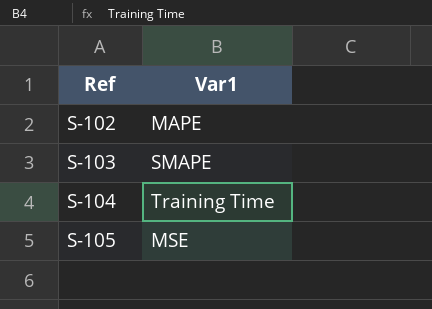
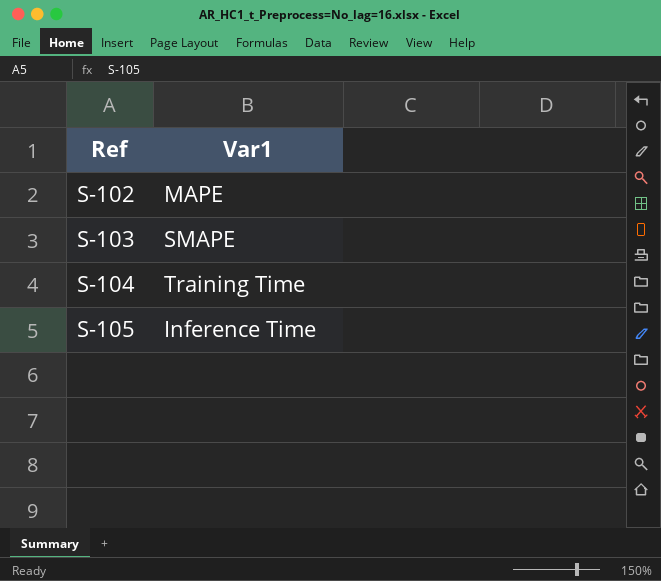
S-105 | Var1: MSE -> Inference Time

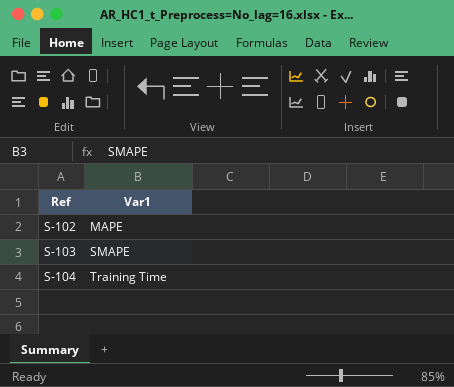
row S-105: Inference Time -> none

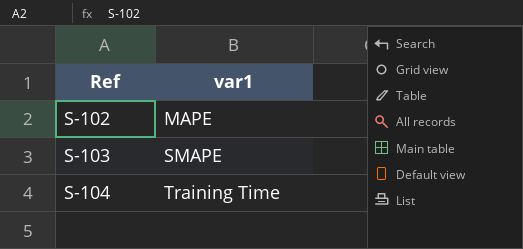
column name: Var1 -> var1

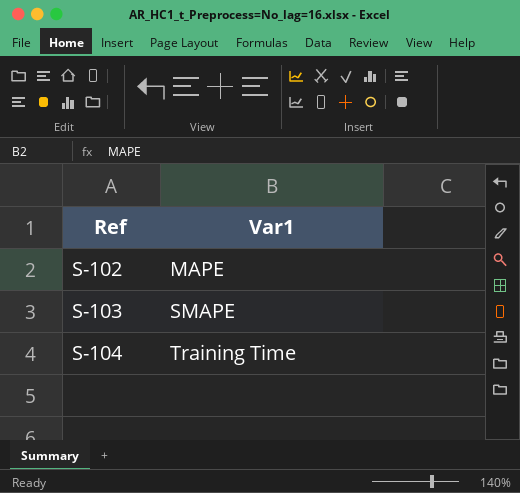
column name: var1 -> Var1

